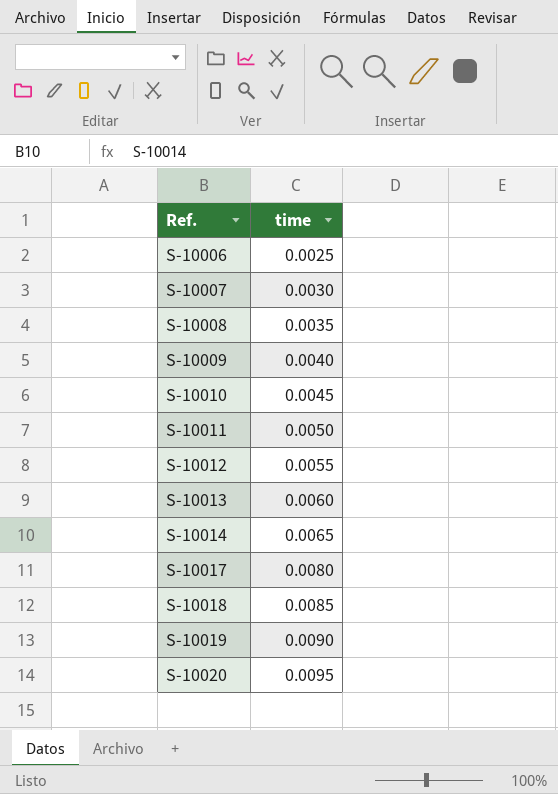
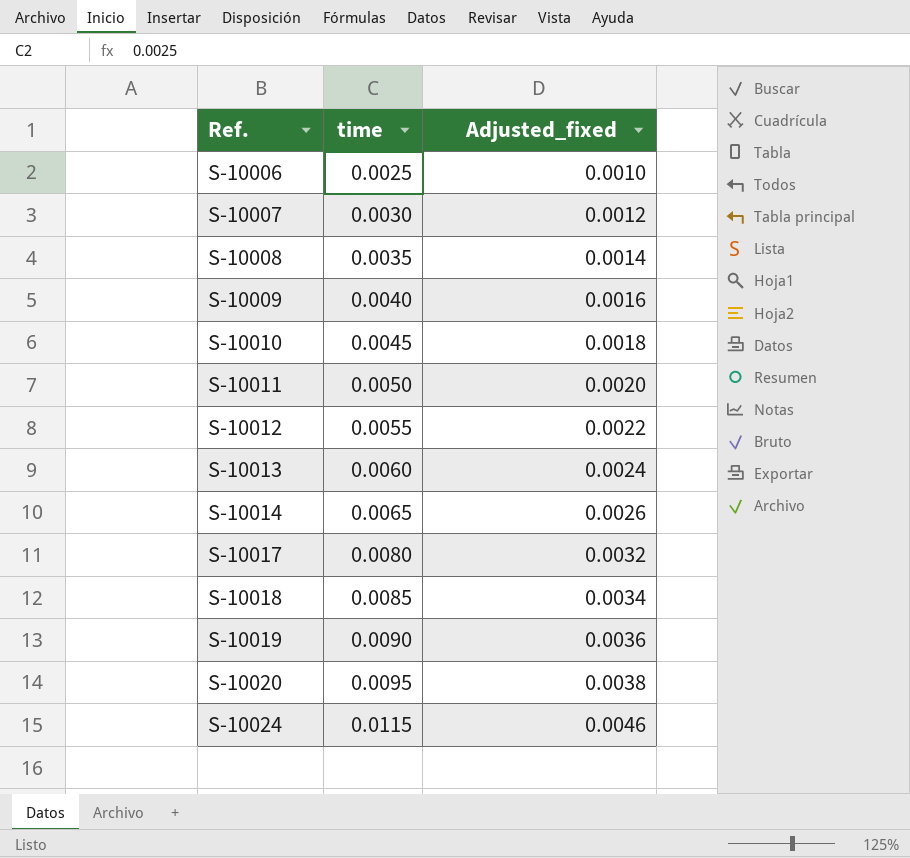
column Adjusted_fixed | formula: none -> [time] * 0.4
row S-10024: none -> 0.0115 | 0.0046

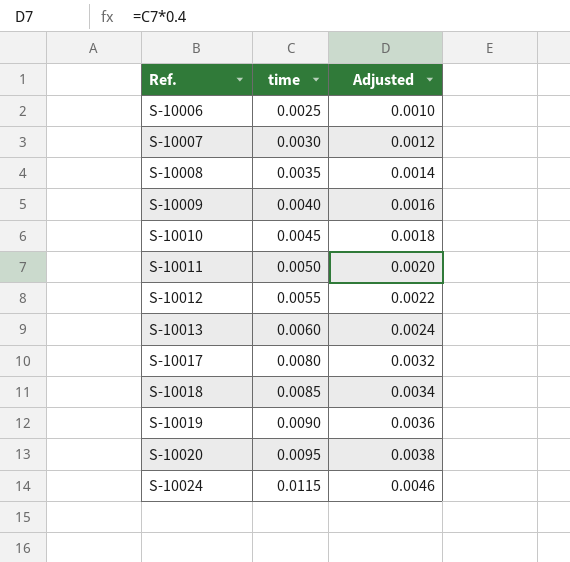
column name: Adjusted_fixed -> Adjusted
row S-10014: 0.0065 | 0.0026 -> none

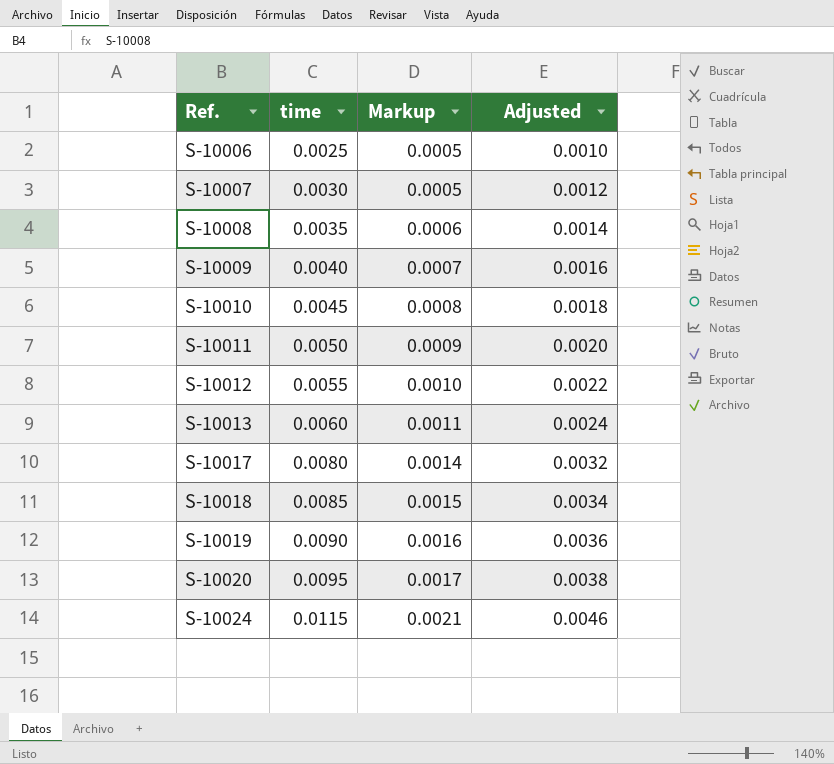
column Markup | formula: none -> [time] * 0.18

